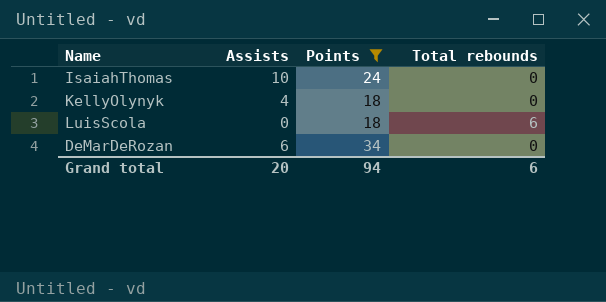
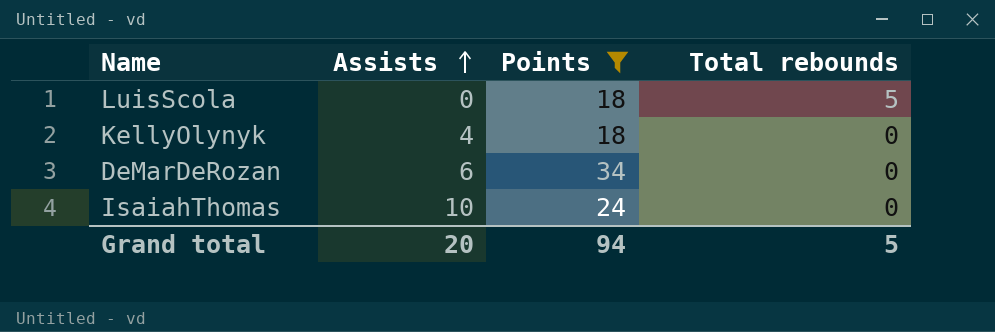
row order: none -> Assists ascending
LuisScola | Total rebounds: 6 -> 5
Grand total | Total rebounds: 6 -> 5

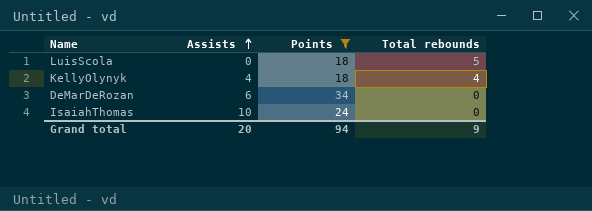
KellyOlynyk | Total rebounds: 0 -> 4
Grand total | Total rebounds: 5 -> 9

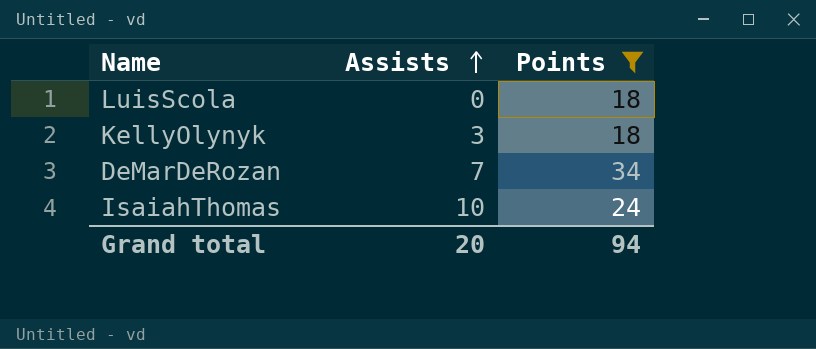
column Total rebounds | position: 4 -> none
KellyOlynyk | Assists: 4 -> 3
DeMarDeRozan | Assists: 6 -> 7

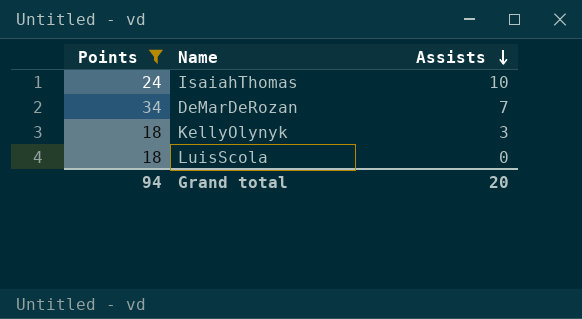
row order: Assists ascending -> Assists descending
column Points | position: 3 -> 1

